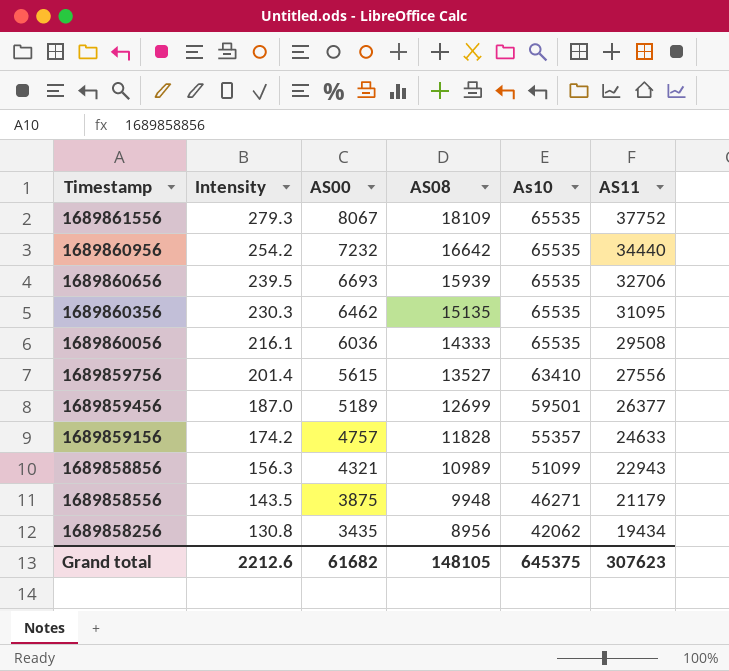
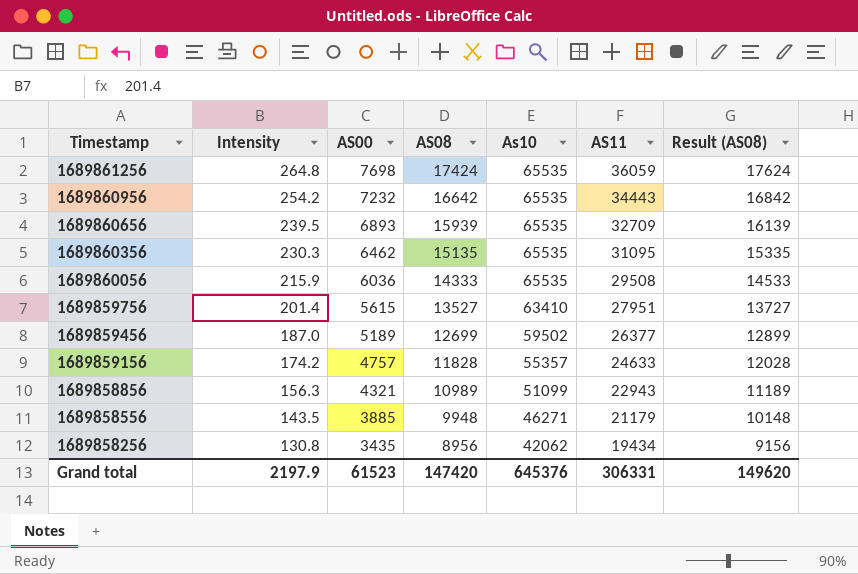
column Result (AS08) | formula: none -> [AS08] + 200
row 1689861556: 279.3 | 8067 | 18109 | 65535 | 37752 -> none
row 1689861256: none -> 264.8 | 7698 | 17424 | 65535 | 36059 | 17624
1689860956 | AS11: 34440 -> 34443
1689860656 | AS00: 6693 -> 6893
1689860656 | AS11: 32706 -> 32709
1689860056 | Intensity: 216.1 -> 215.9
1689859756 | AS11: 27556 -> 27951
1689859456 | As10: 59501 -> 59502
1689858556 | AS00: 3875 -> 3885
Grand total | Intensity: 2212.6 -> 2197.9
Grand total | AS00: 61682 -> 61523
Grand total | AS08: 148105 -> 147420
Grand total | As10: 645375 -> 645376
Grand total | AS11: 307623 -> 306331

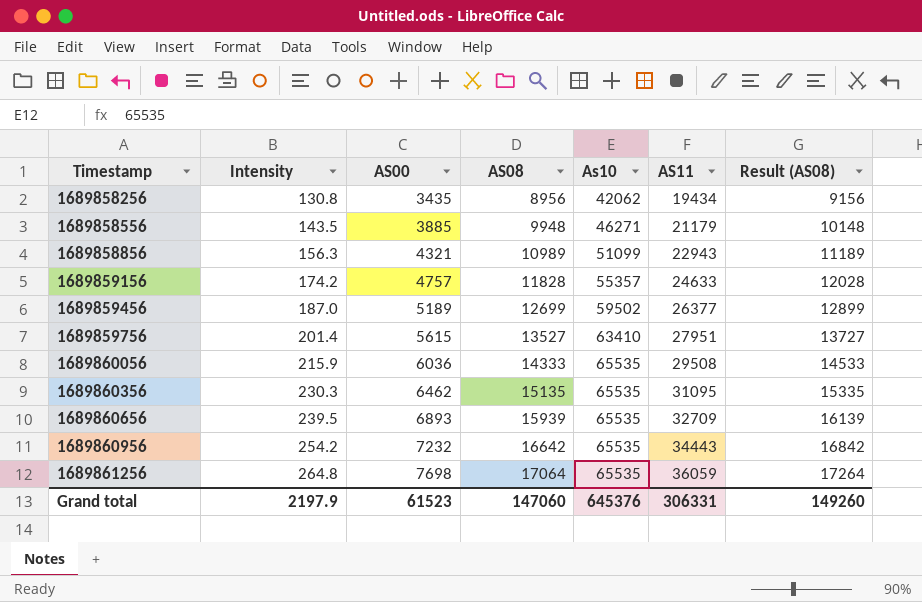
row order: Timestamp descending -> Timestamp ascending
1689861256 | AS08: 17424 -> 17064
1689861256 | Result (AS08): 17624 -> 17264
Grand total | AS08: 147420 -> 147060
Grand total | Result (AS08): 149620 -> 149260

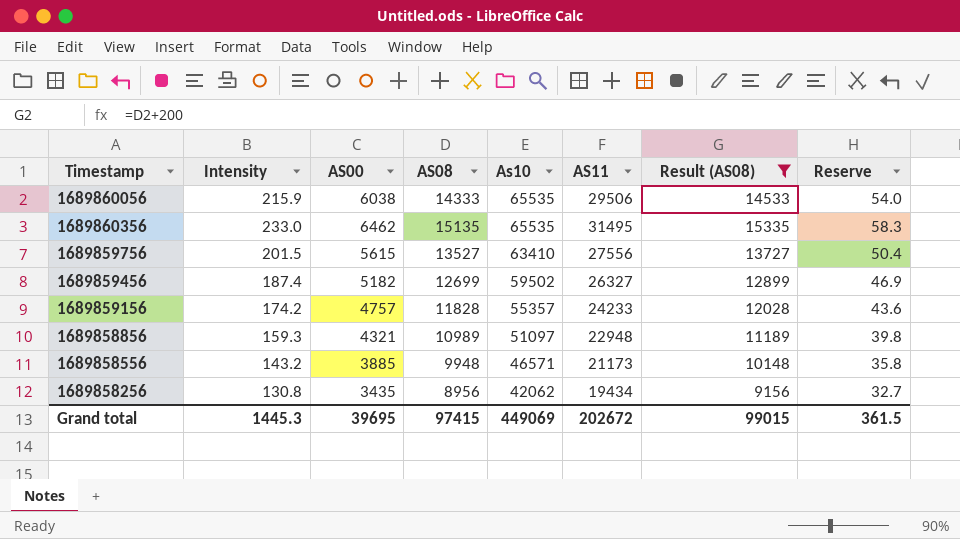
filter: none -> Result (AS08) <= 15335
row order: Timestamp ascending -> As10 descending
column Reserve | formula: none -> [Intensity] * 0.25
1689860056 | AS00: 6036 -> 6038
1689860056 | AS11: 29508 -> 29506
1689860356 | Intensity: 230.3 -> 233.0
1689860356 | AS11: 31095 -> 31495
1689859756 | Intensity: 201.4 -> 201.5
1689859756 | AS11: 27951 -> 27556
1689859456 | Intensity: 187.0 -> 187.4
1689859456 | AS00: 5189 -> 5182
1689859456 | AS11: 26377 -> 26327
1689859156 | AS11: 24633 -> 24233
1689858856 | Intensity: 156.3 -> 159.3
1689858856 | As10: 51099 -> 51097
1689858856 | AS11: 22943 -> 22948
1689858556 | Intensity: 143.5 -> 143.2
1689858556 | As10: 46271 -> 46571
1689858556 | AS11: 21179 -> 21173
Grand total | Intensity: 2197.9 -> 1445.3
Grand total | AS00: 61523 -> 39695
Grand total | AS08: 147060 -> 97415
Grand total | As10: 645376 -> 449069
Grand total | AS11: 306331 -> 202672
Grand total | Result (AS08): 149260 -> 99015

